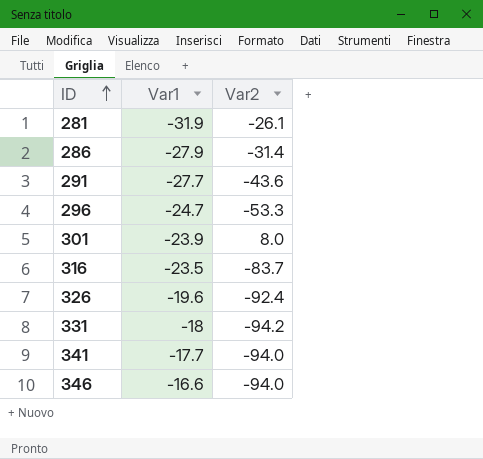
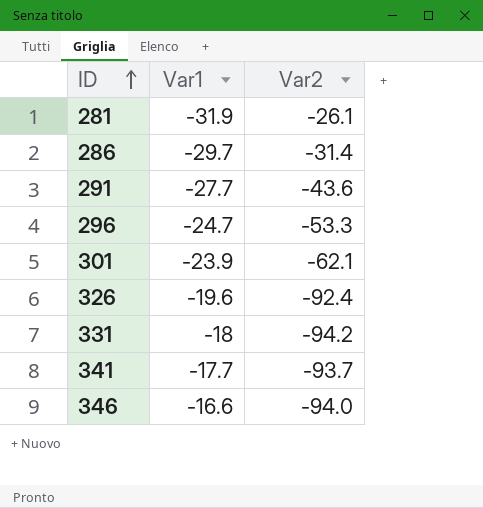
row 316: -23.5 | -83.7 -> none
286 | Var1: -27.9 -> -29.7
301 | Var2: 8.0 -> -62.1
341 | Var2: -94.0 -> -93.7

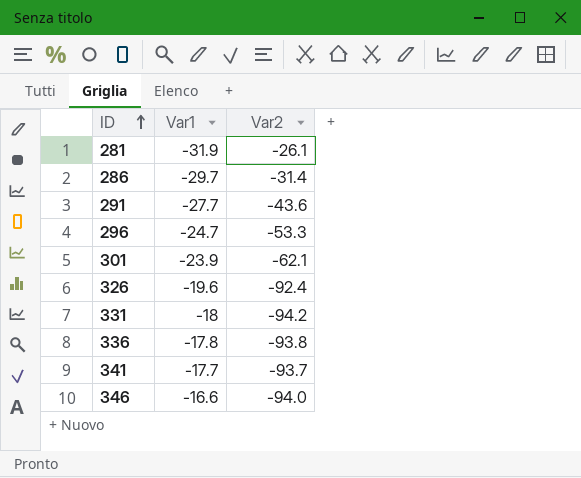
row 336: none -> -17.8 | -93.8

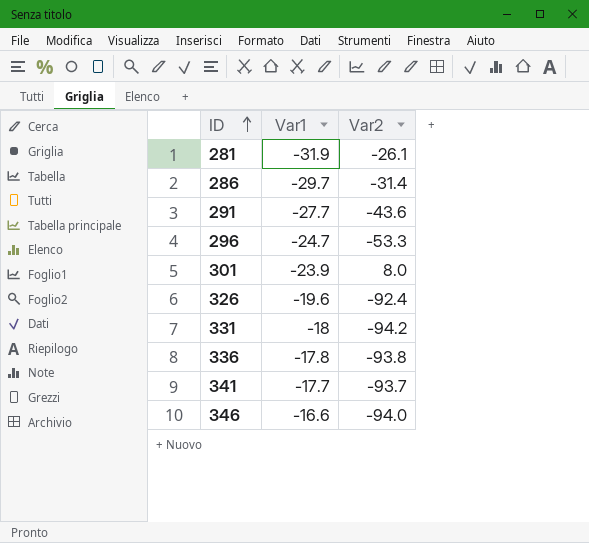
301 | Var2: -62.1 -> 8.0

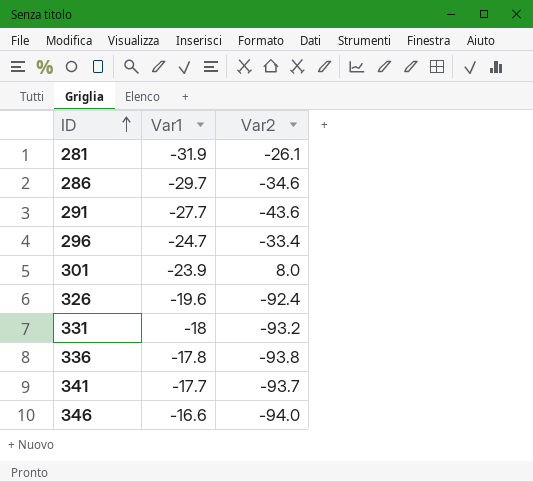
286 | Var2: -31.4 -> -34.6
296 | Var2: -53.3 -> -33.4
331 | Var2: -94.2 -> -93.2

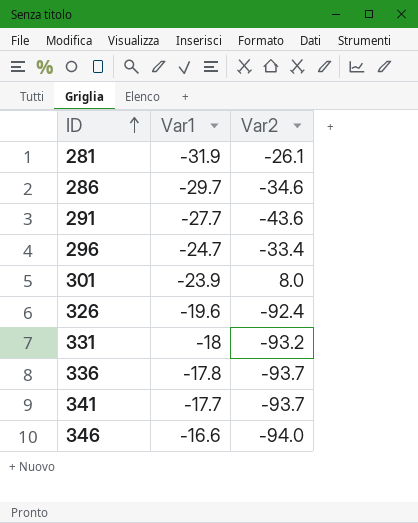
336 | Var2: -93.8 -> -93.7

